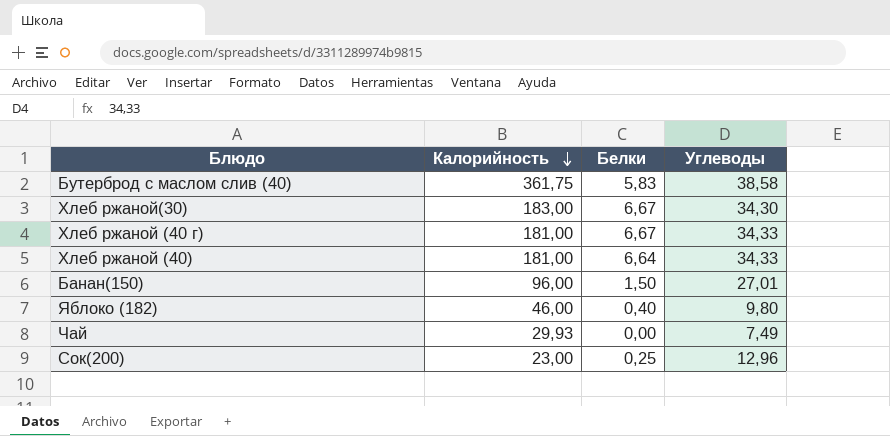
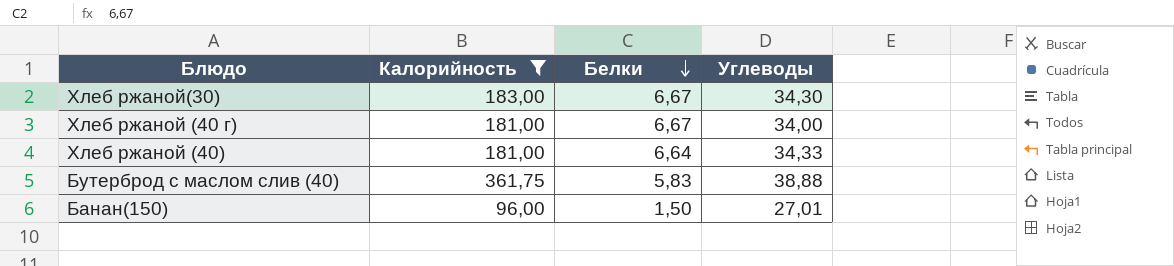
filter: none -> Калорийность >= 96,00
row order: Калорийность descending -> Белки descending
Хлеб ржаной (40 г) | Углеводы: 34,33 -> 34,00
Бутерброд с маслом слив (40) | Углеводы: 38,58 -> 38,88

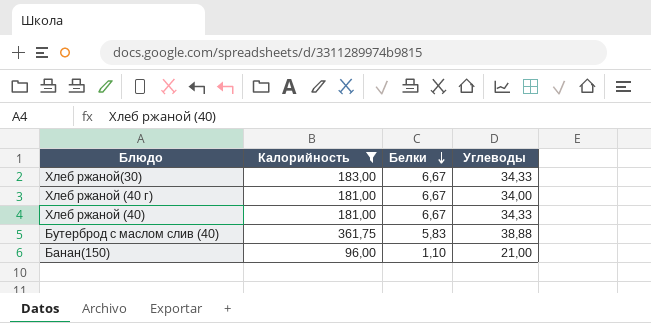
Хлеб ржаной(30) | Углеводы: 34,30 -> 34,33
Хлеб ржаной (40) | Белки: 6,64 -> 6,67
Банан(150) | Белки: 1,50 -> 1,10
Банан(150) | Углеводы: 27,01 -> 21,00

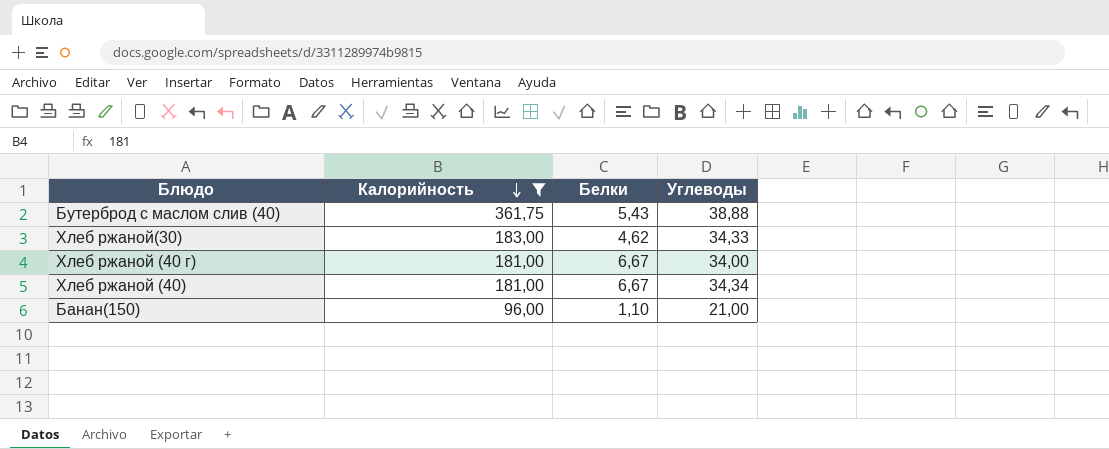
row order: Белки descending -> Калорийность descending
Бутерброд с маслом слив (40) | Белки: 5,83 -> 5,43
Хлеб ржаной(30) | Белки: 6,67 -> 4,62
Хлеб ржаной (40) | Углеводы: 34,33 -> 34,34

